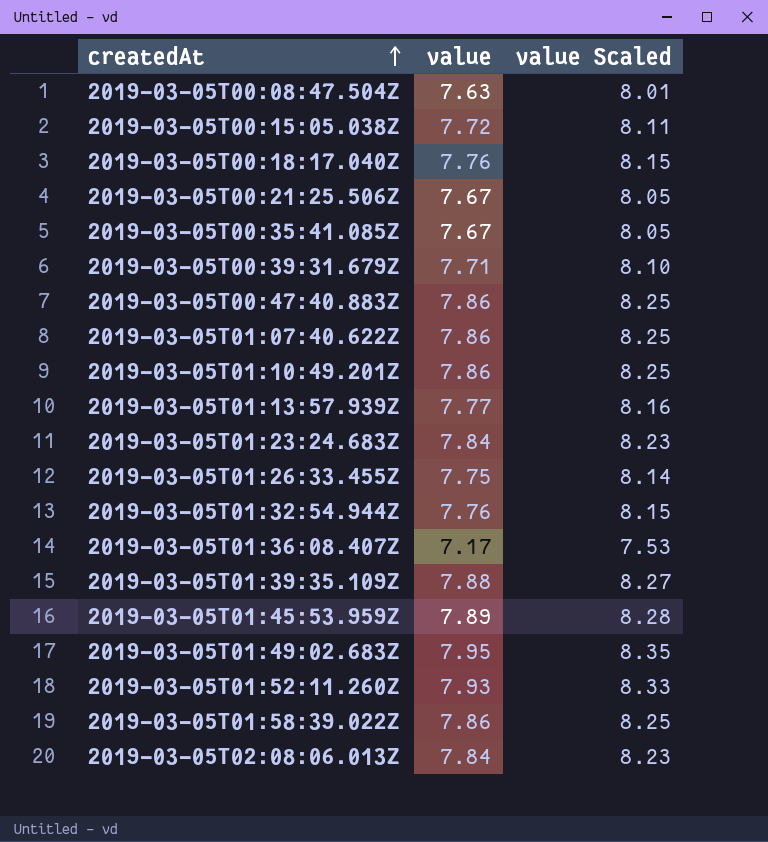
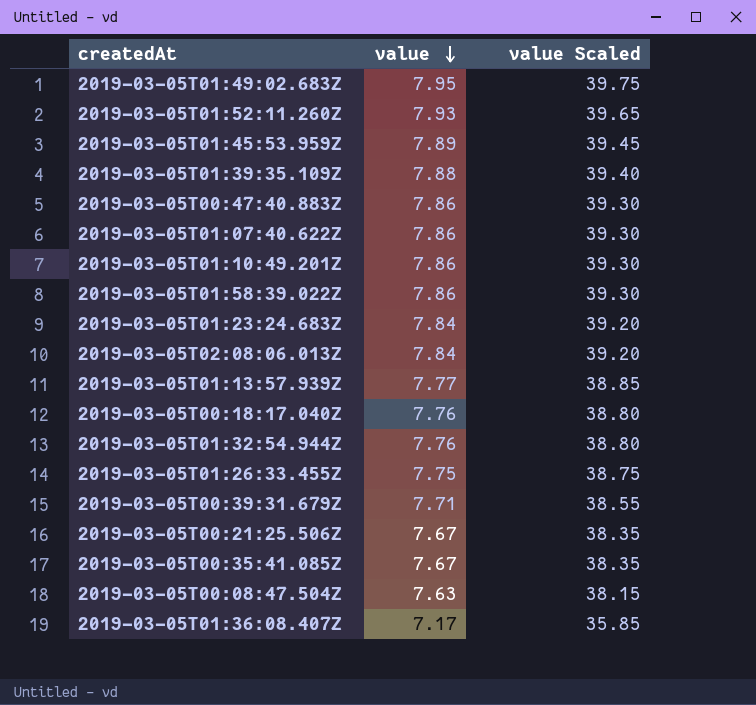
row order: createdAt ascending -> value descending
column value Scaled | formula: [value] * 1.05 -> [value] * 5
row 2019-03-05T00:15:05.038Z: 7.72 | 8.11 -> none

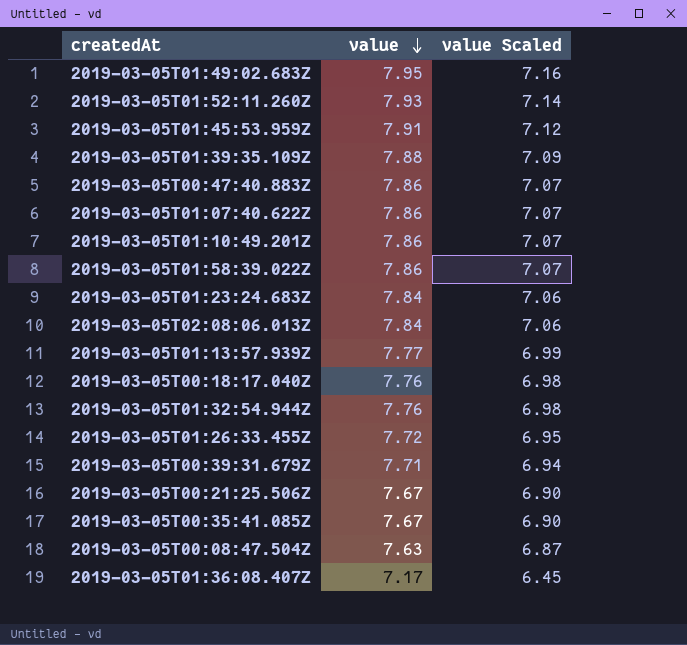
column value Scaled | formula: [value] * 5 -> [value] * 0.9
2019-03-05T01:45:53.959Z | value: 7.89 -> 7.91
2019-03-05T01:26:33.455Z | value: 7.75 -> 7.72

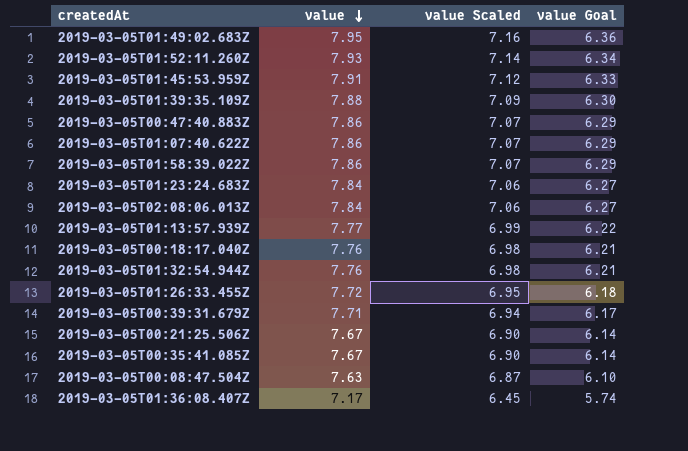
column value Goal | formula: none -> [value] * 0.8
row 2019-03-05T01:10:49.201Z: 7.86 | 7.07 -> none

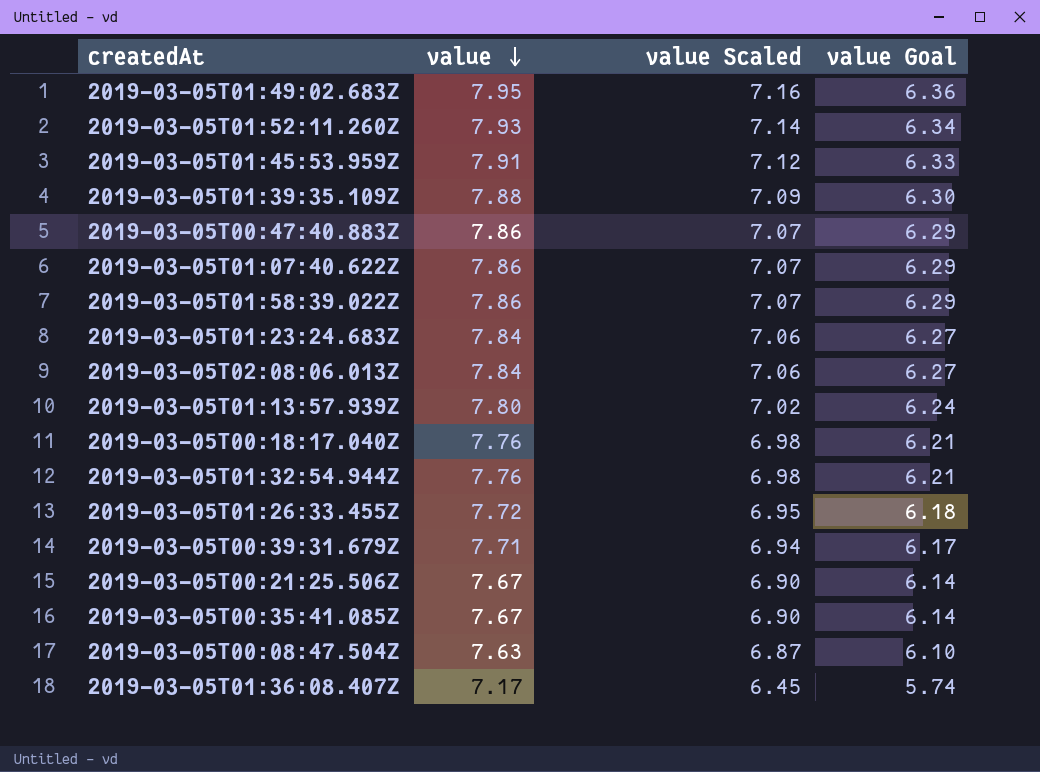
2019-03-05T01:13:57.939Z | value: 7.77 -> 7.80
2019-03-05T01:13:57.939Z | value Scaled: 6.99 -> 7.02
2019-03-05T01:13:57.939Z | value Goal: 6.22 -> 6.24

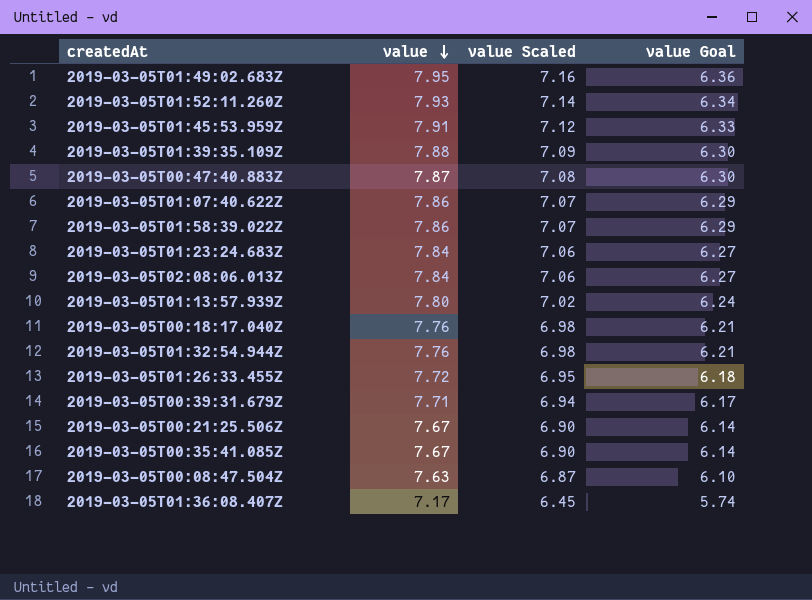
2019-03-05T00:47:40.883Z | value: 7.86 -> 7.87
2019-03-05T00:47:40.883Z | value Scaled: 7.07 -> 7.08
2019-03-05T00:47:40.883Z | value Goal: 6.29 -> 6.30

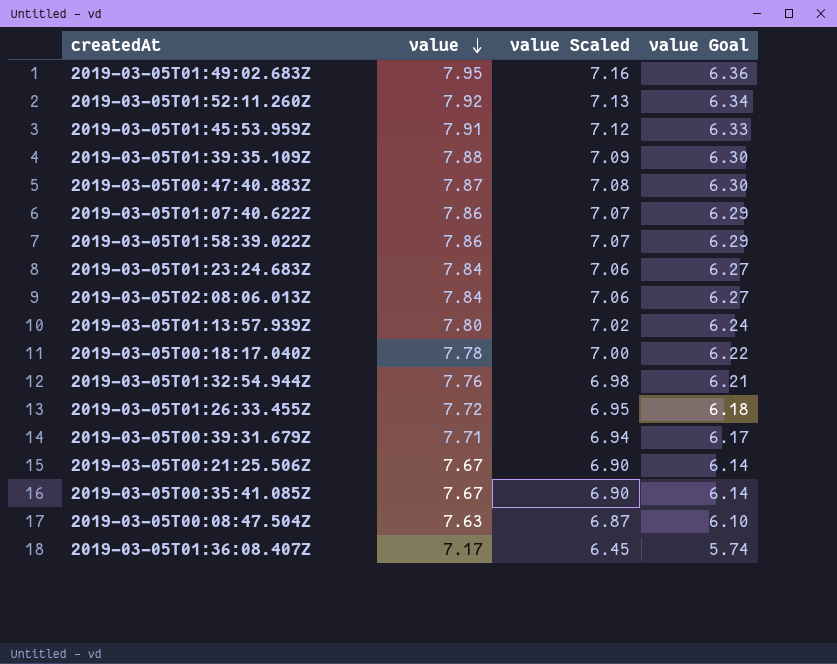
2019-03-05T01:52:11.260Z | value: 7.93 -> 7.92
2019-03-05T01:52:11.260Z | value Scaled: 7.14 -> 7.13
2019-03-05T00:18:17.040Z | value: 7.76 -> 7.78
2019-03-05T00:18:17.040Z | value Scaled: 6.98 -> 7.00
2019-03-05T00:18:17.040Z | value Goal: 6.21 -> 6.22

